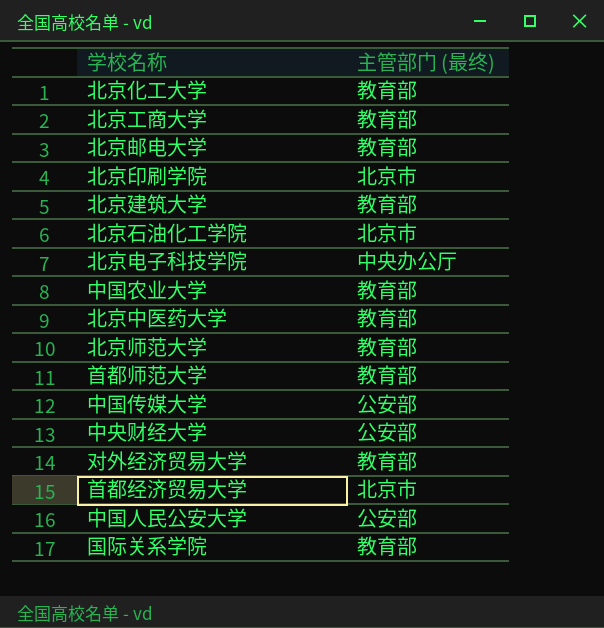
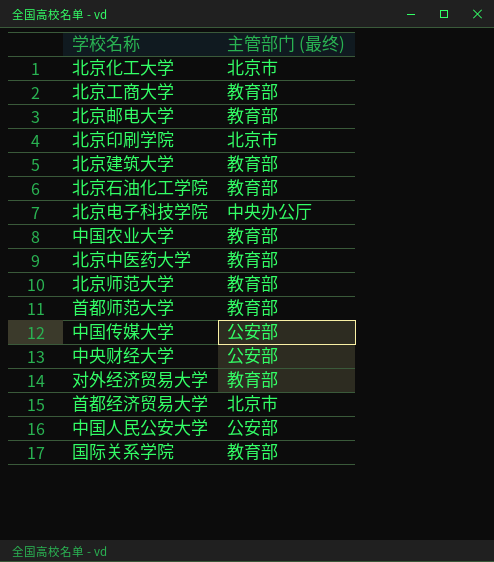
北京化工大学 | 主管部门 (最终): 教育部 -> 北京市
北京石油化工学院 | 主管部门 (最终): 北京市 -> 教育部

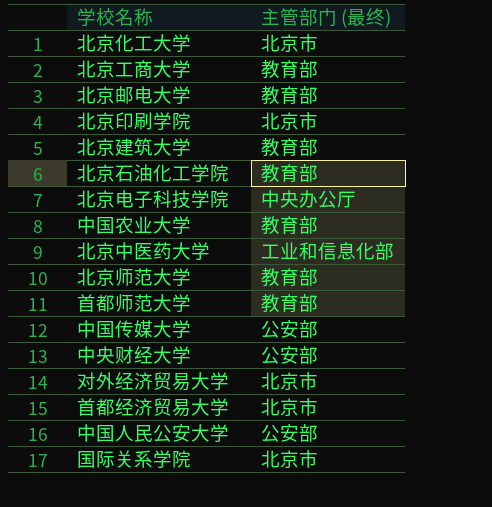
北京中医药大学 | 主管部门 (最终): 教育部 -> 工业和信息化部
对外经济贸易大学 | 主管部门 (最终): 教育部 -> 北京市
国际关系学院 | 主管部门 (最终): 教育部 -> 北京市

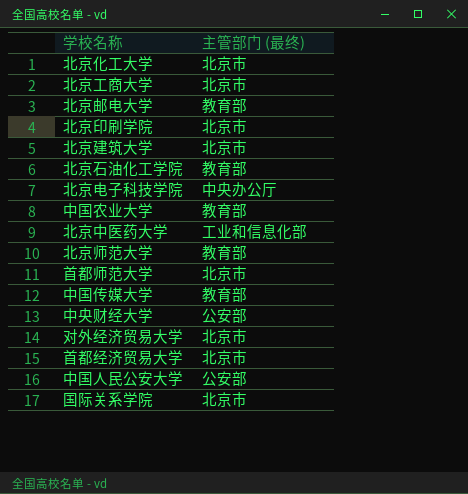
北京工商大学 | 主管部门 (最终): 教育部 -> 北京市
北京建筑大学 | 主管部门 (最终): 教育部 -> 北京市
首都师范大学 | 主管部门 (最终): 教育部 -> 北京市
中国传媒大学 | 主管部门 (最终): 公安部 -> 教育部

